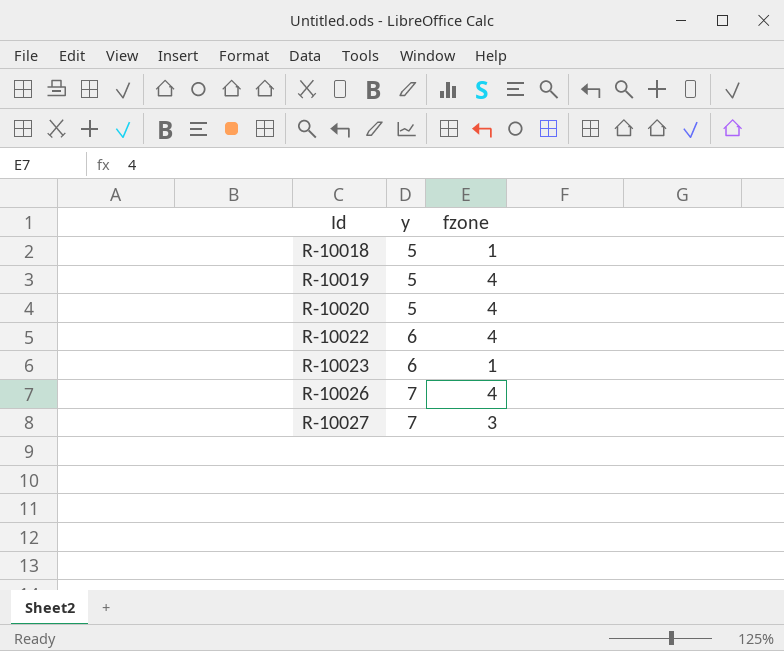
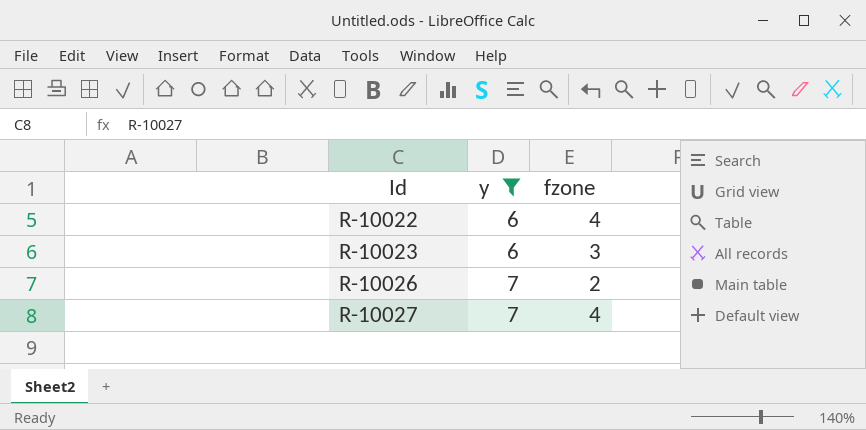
filter: none -> y != 5
R-10023 | fzone: 1 -> 3
R-10026 | fzone: 4 -> 2
R-10027 | fzone: 3 -> 4

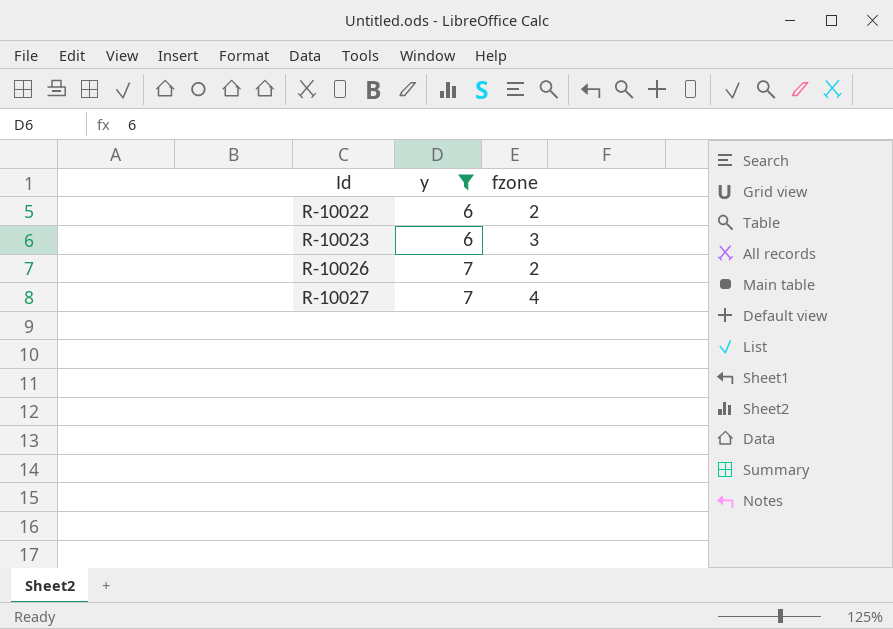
R-10022 | fzone: 4 -> 2

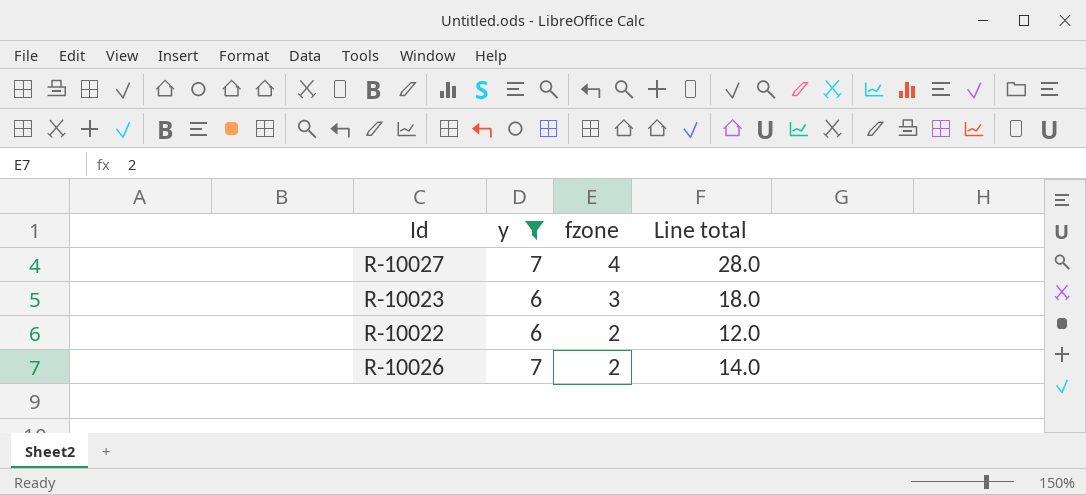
row order: Id ascending -> fzone descending
column Line total | formula: none -> [y] * [fzone]

